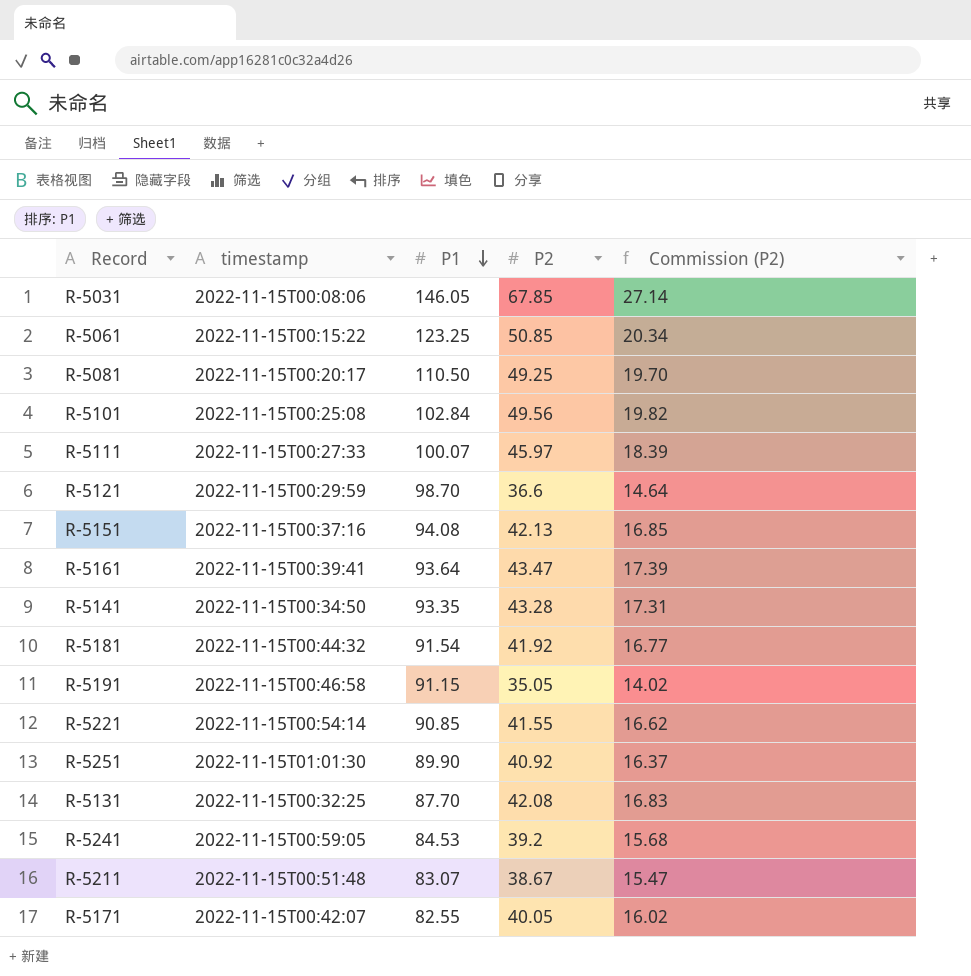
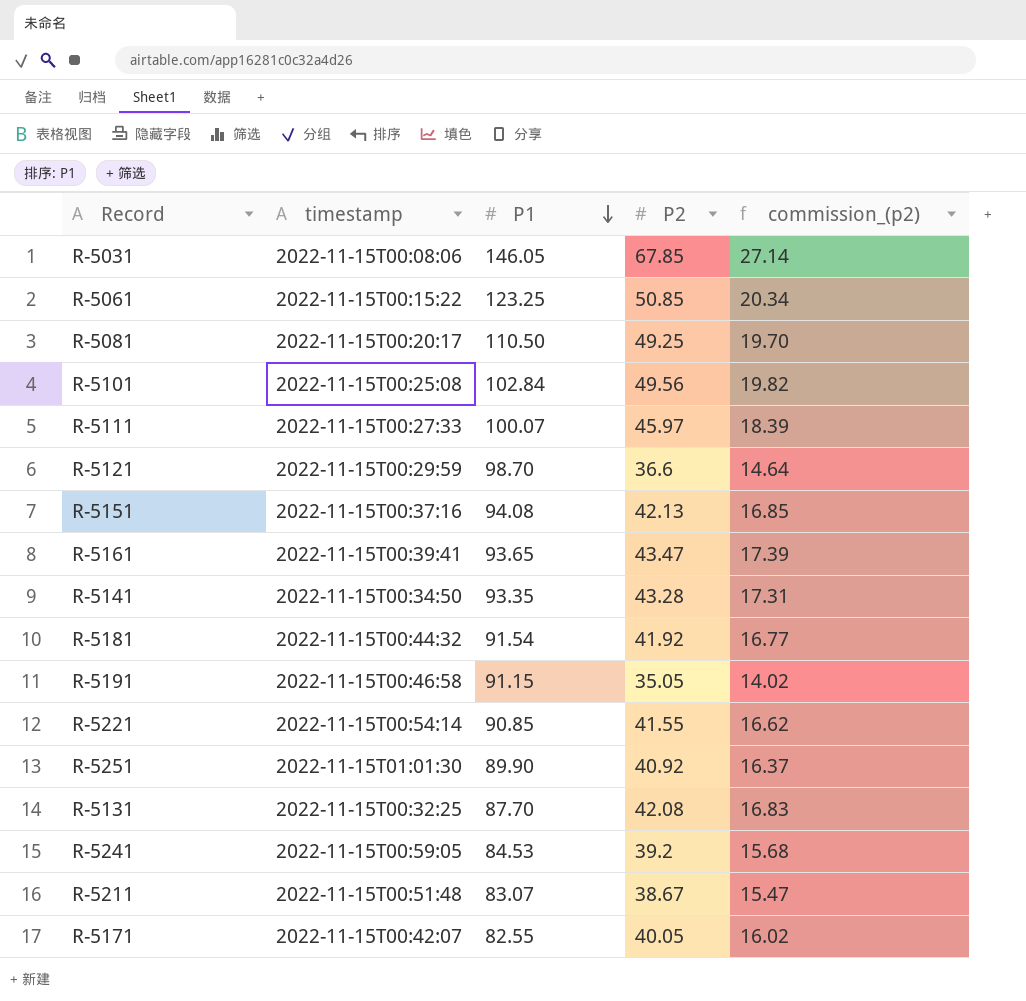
column name: Commission (P2) -> commission_(p2)
R-5161 | P1: 93.64 -> 93.65

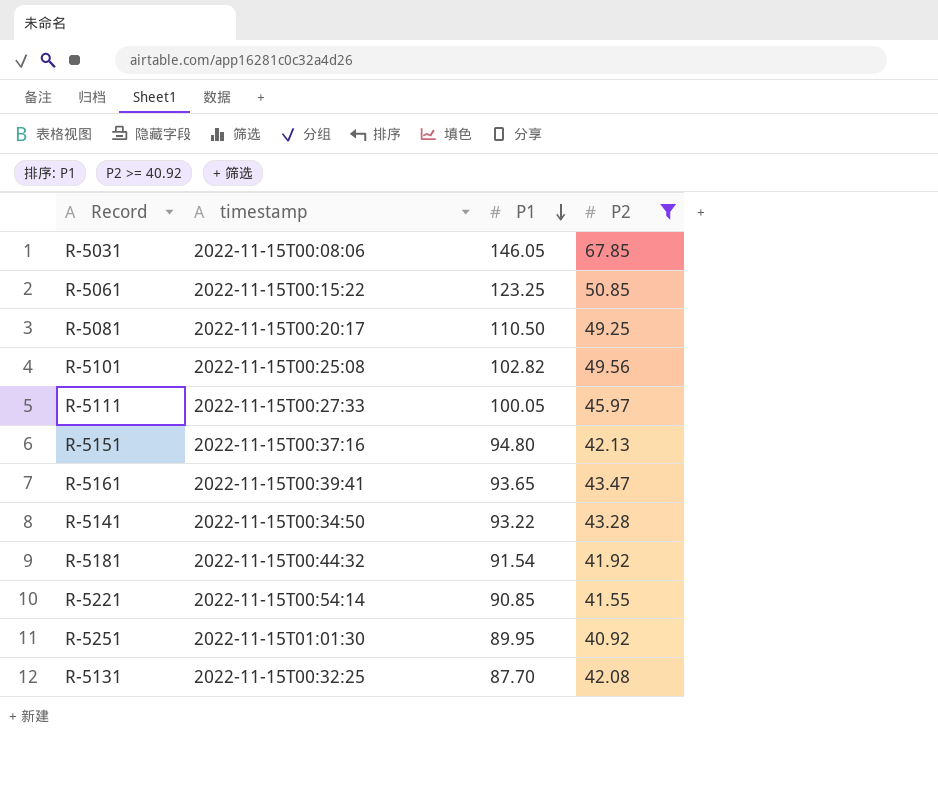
filter: none -> P2 >= 40.92
column commission_(p2) | formula: [P2] * 0.4 -> none
R-5101 | P1: 102.84 -> 102.82
R-5111 | P1: 100.07 -> 100.05
R-5151 | P1: 94.08 -> 94.80
R-5141 | P1: 93.35 -> 93.22
R-5251 | P1: 89.90 -> 89.95

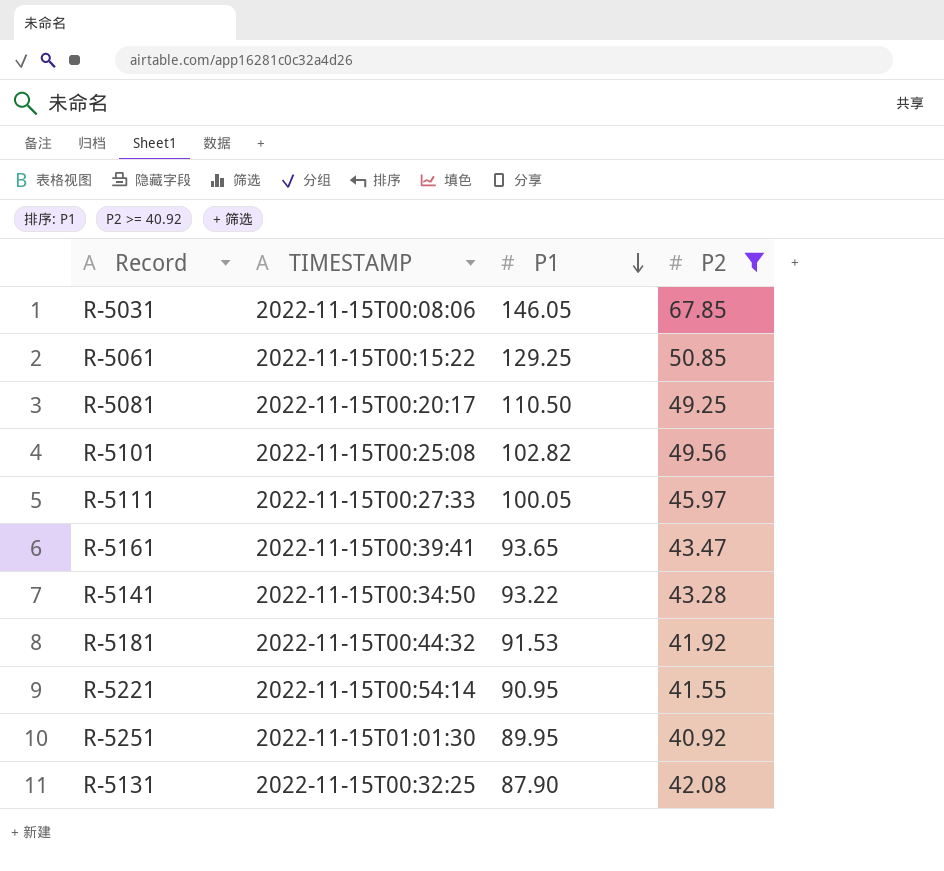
column name: timestamp -> TIMESTAMP
row R-5151: 2022-11-15T00:37:16 | 94.80 | 42.13 -> none
R-5061 | P1: 123.25 -> 129.25
R-5181 | P1: 91.54 -> 91.53
R-5221 | P1: 90.85 -> 90.95
R-5131 | P1: 87.70 -> 87.90

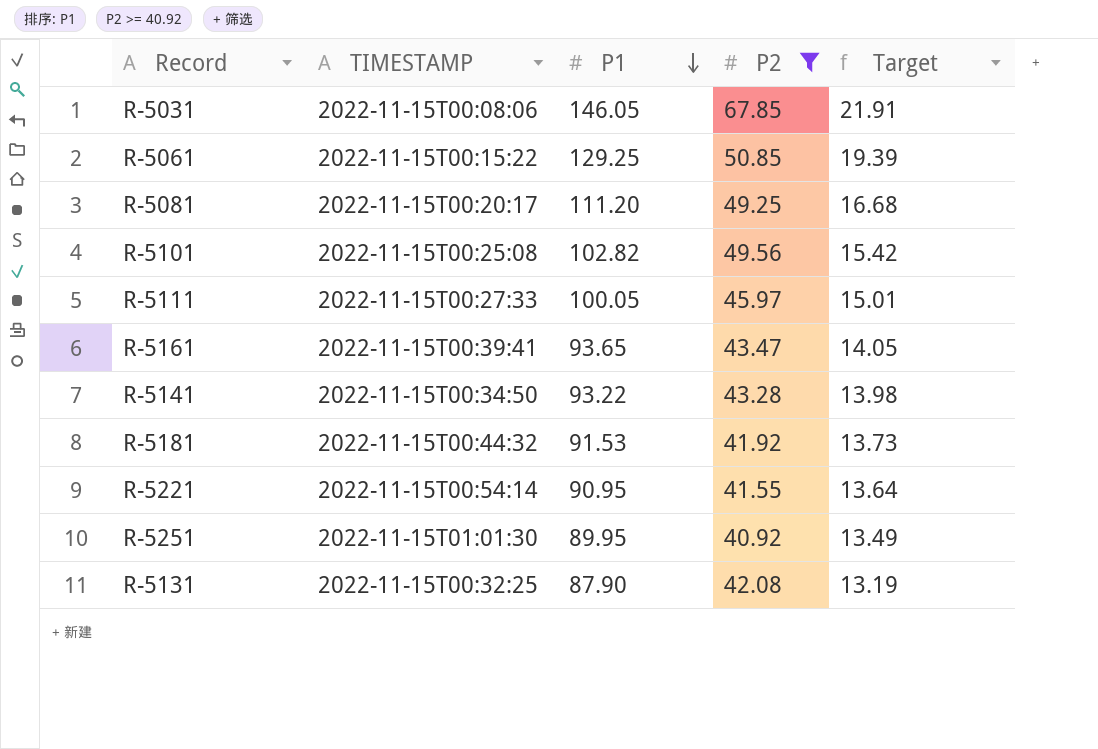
column Target | formula: none -> [P1] * 0.15
R-5081 | P1: 110.50 -> 111.20

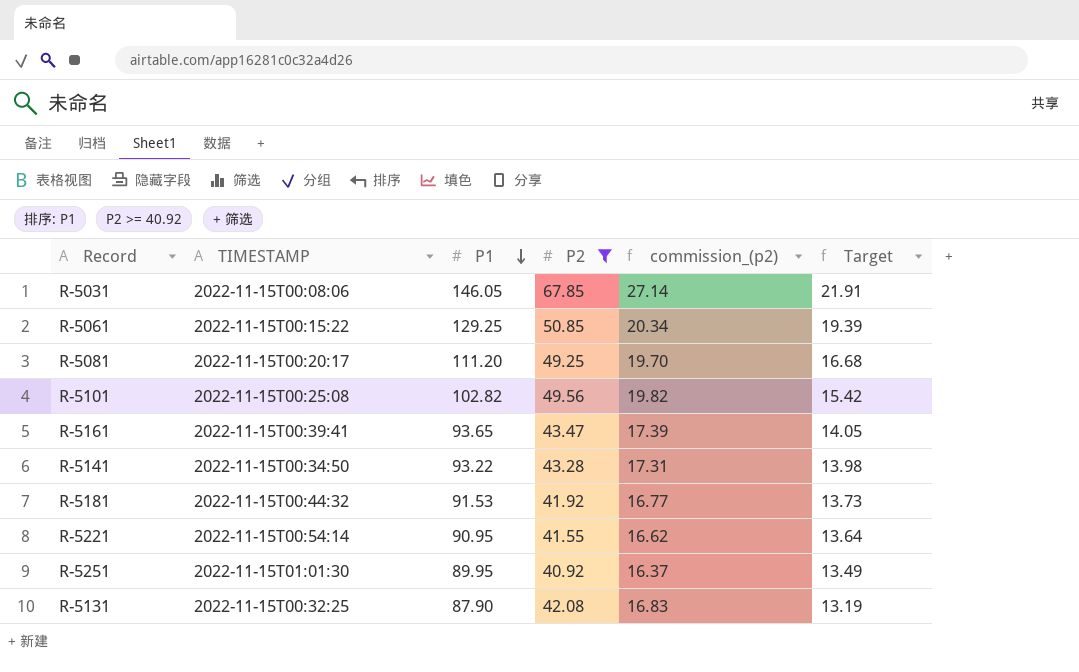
column commission_(p2) | formula: none -> [P2] * 0.4
row R-5111: 2022-11-15T00:27:33 | 100.05 | 45.97 | 15.01 -> none

